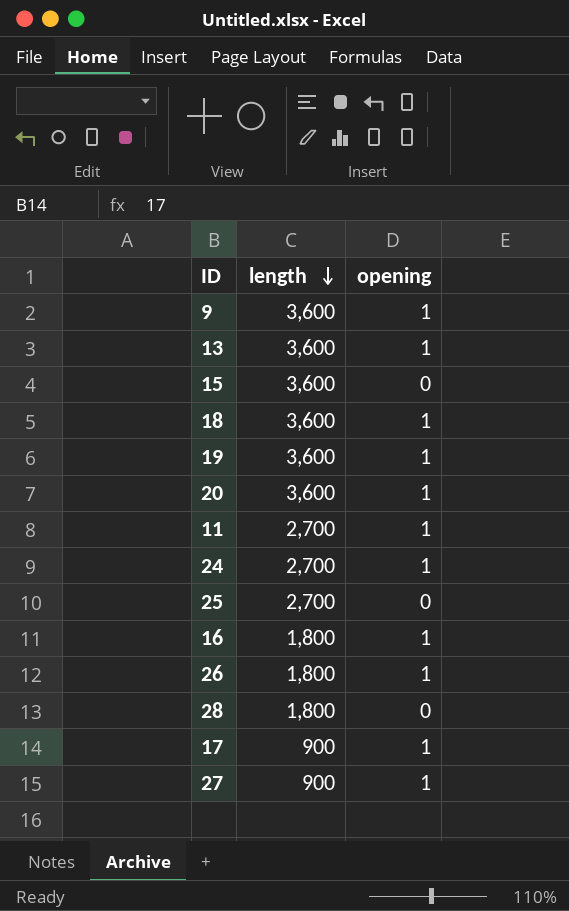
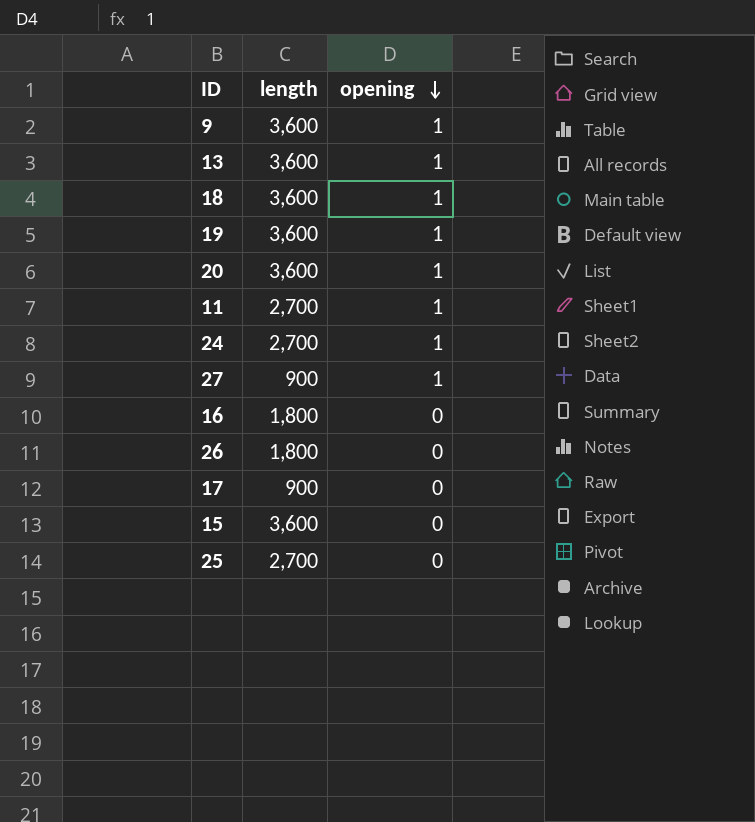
row order: length descending -> opening descending
row 28: 1,800 | 0 -> none
16 | opening: 1 -> 0
26 | opening: 1 -> 0
17 | opening: 1 -> 0

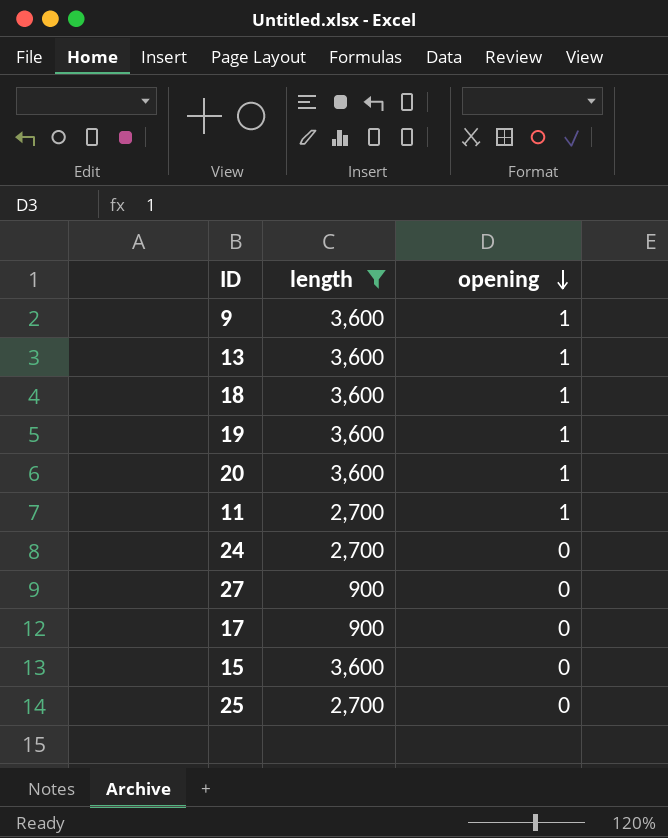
filter: none -> length != 1,800
24 | opening: 1 -> 0
27 | opening: 1 -> 0

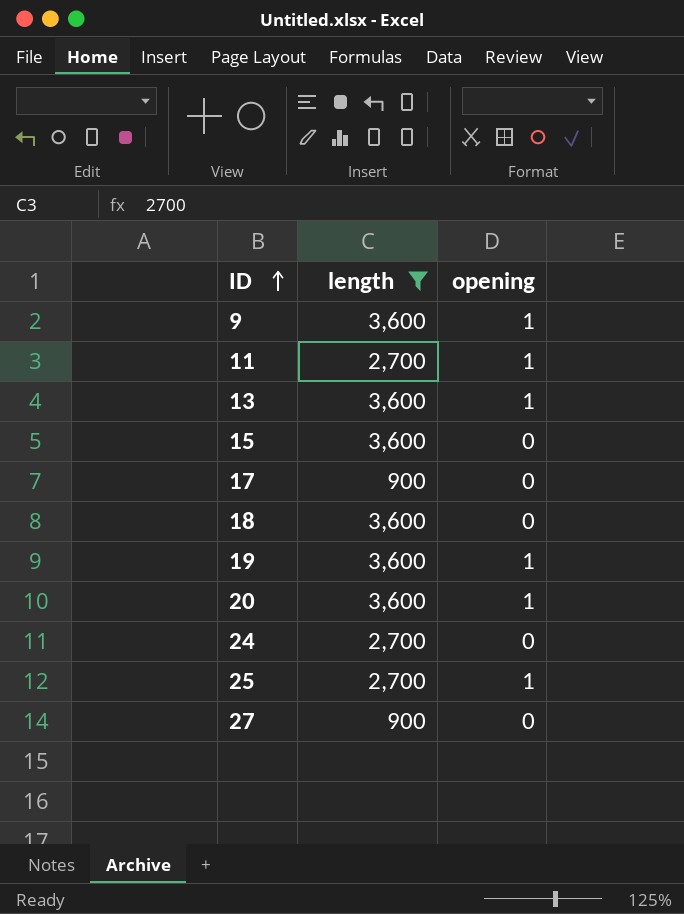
row order: opening descending -> ID ascending
18 | opening: 1 -> 0
25 | opening: 0 -> 1

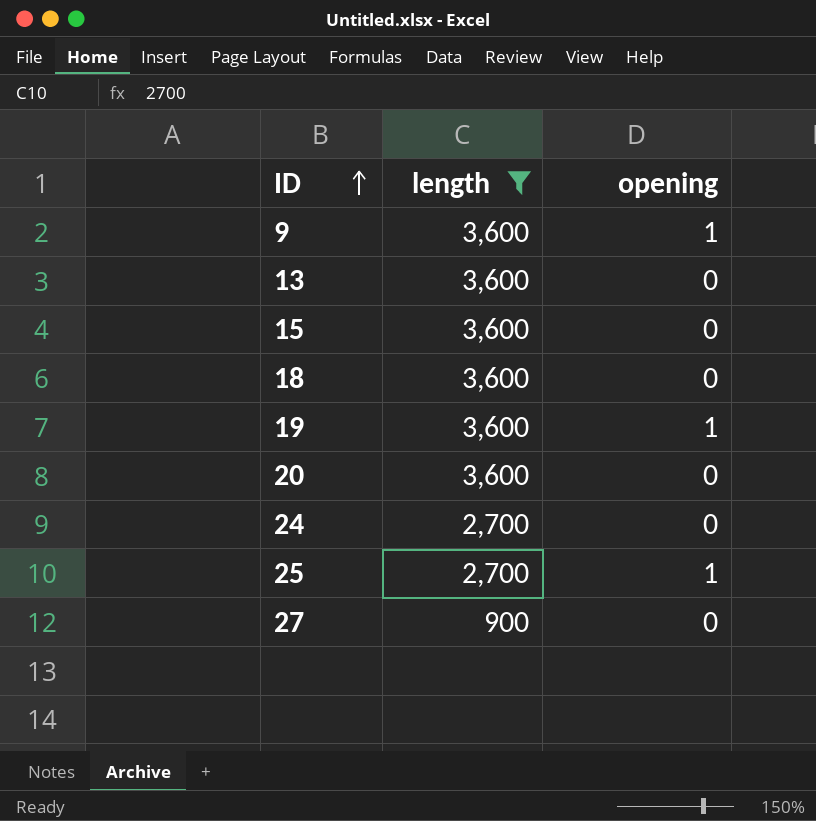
row 11: 2,700 | 1 -> none
row 17: 900 | 0 -> none
13 | opening: 1 -> 0
20 | opening: 1 -> 0

